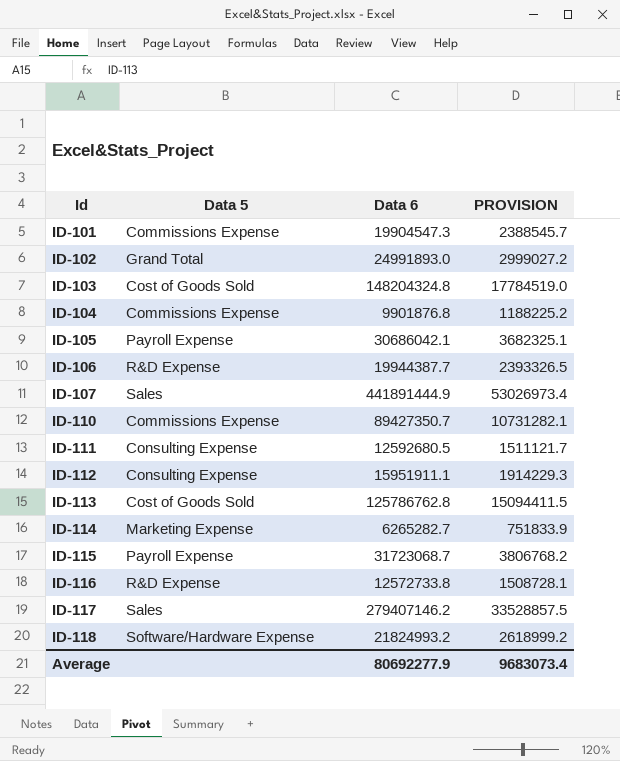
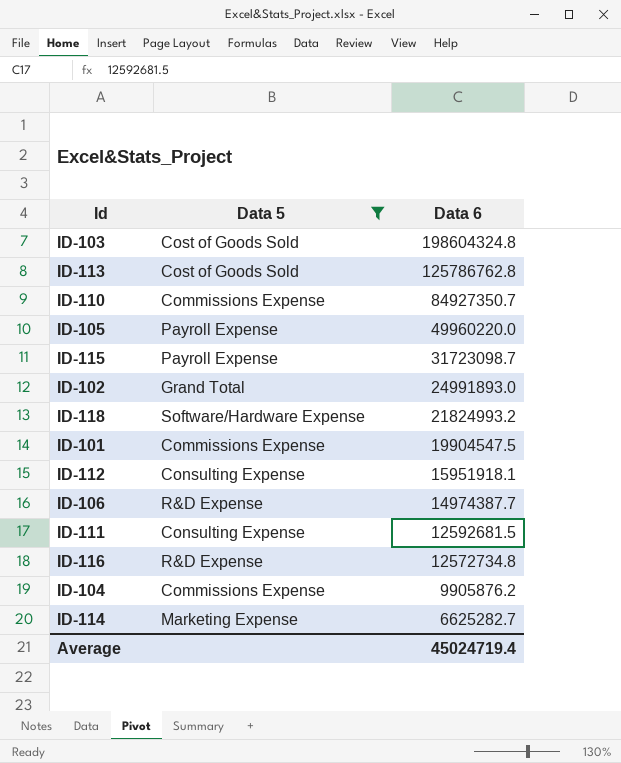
filter: none -> Data 5 != Sales
row order: Id ascending -> Data 6 descending
column PROVISION | formula: [Data 6] * 0.12 -> none
ID-103 | Data 6: 148204324.8 -> 198604324.8
ID-110 | Data 6: 89427350.7 -> 84927350.7
ID-105 | Data 6: 30686042.1 -> 49960220.0
ID-115 | Data 6: 31723068.7 -> 31723098.7
ID-101 | Data 6: 19904547.3 -> 19904547.5
ID-112 | Data 6: 15951911.1 -> 15951918.1
ID-106 | Data 6: 19944387.7 -> 14974387.7
ID-111 | Data 6: 12592680.5 -> 12592681.5
ID-116 | Data 6: 12572733.8 -> 12572734.8
ID-104 | Data 6: 9901876.8 -> 9905876.2
ID-114 | Data 6: 6265282.7 -> 6625282.7
Average | Data 6: 80692277.9 -> 45024719.4

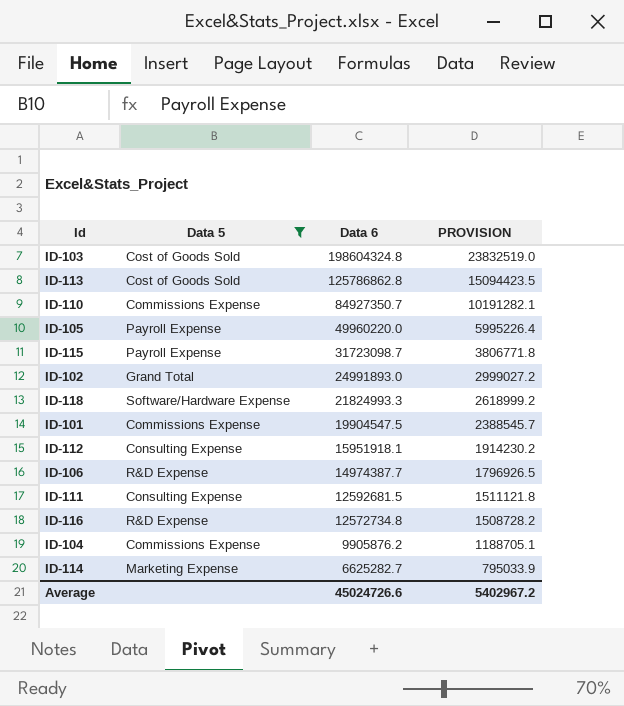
column PROVISION | formula: none -> [Data 6] * 0.12
ID-113 | Data 6: 125786762.8 -> 125786862.8
ID-118 | Data 6: 21824993.2 -> 21824993.3
Average | Data 6: 45024719.4 -> 45024726.6

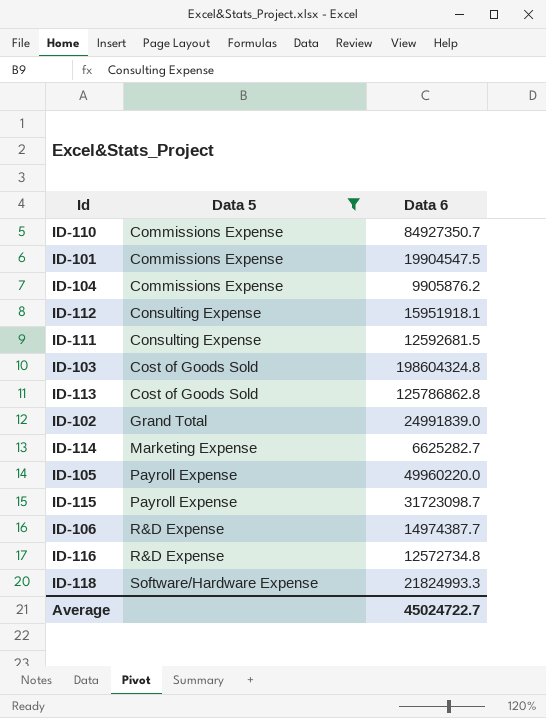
row order: Data 6 descending -> Data 5 ascending
column PROVISION | formula: [Data 6] * 0.12 -> none
ID-102 | Data 6: 24991893.0 -> 24991839.0
Average | Data 6: 45024726.6 -> 45024722.7

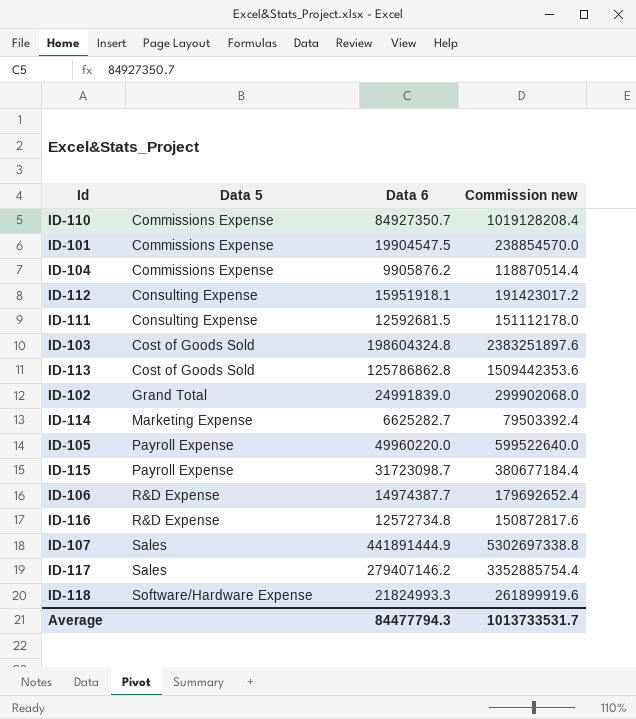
filter: Data 5 != Sales -> none
column Commission new | formula: none -> [Data 6] * 12
Average | Data 6: 45024722.7 -> 84477794.3

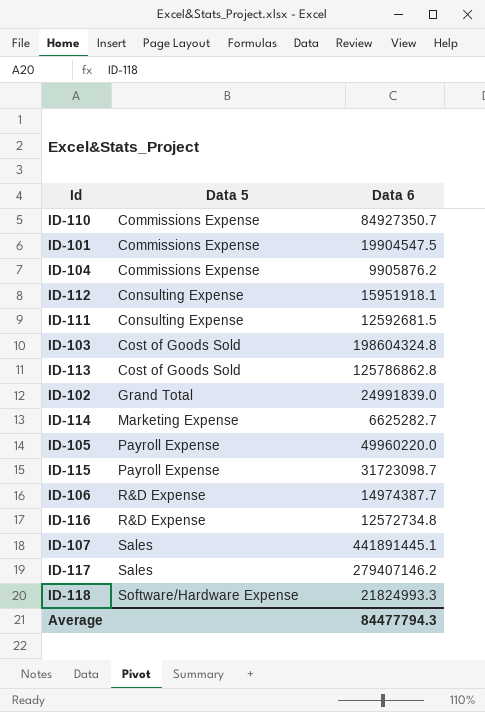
column Commission new | formula: [Data 6] * 12 -> none
ID-107 | Data 6: 441891444.9 -> 441891445.1

